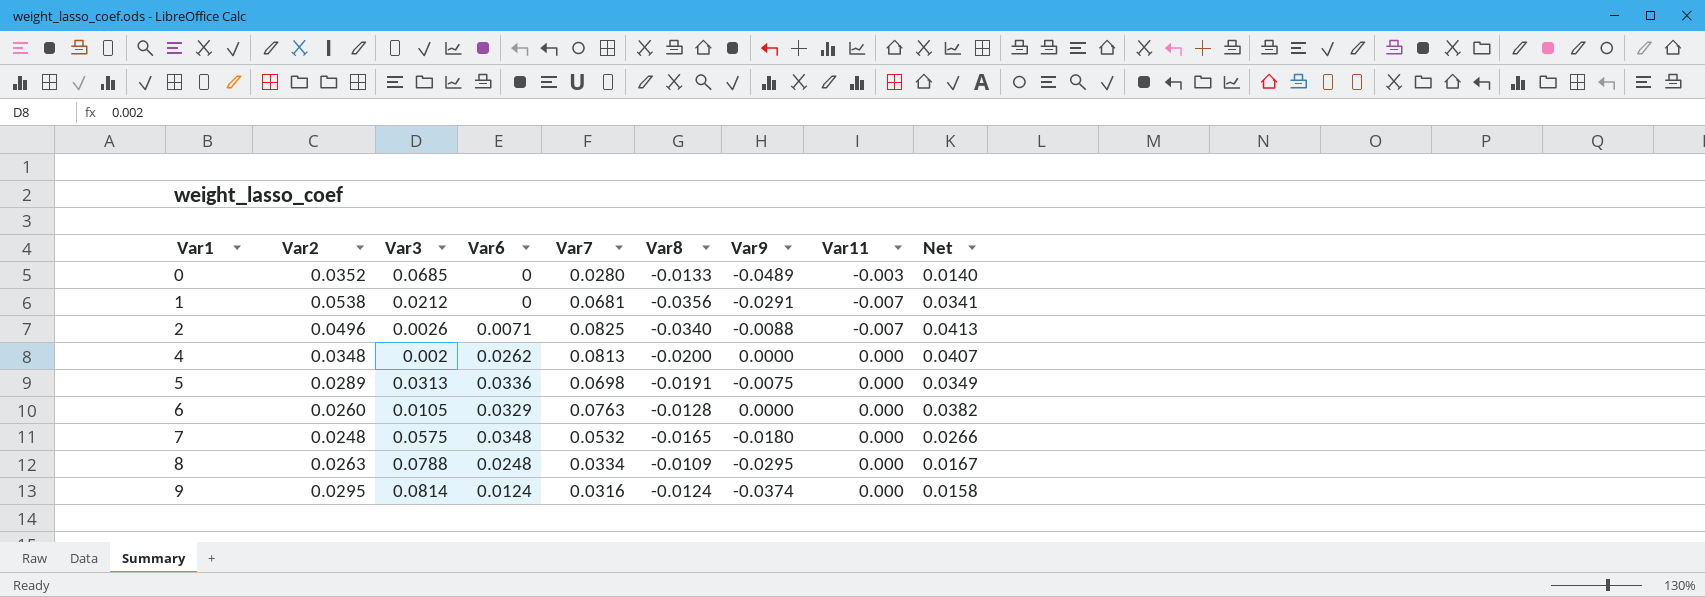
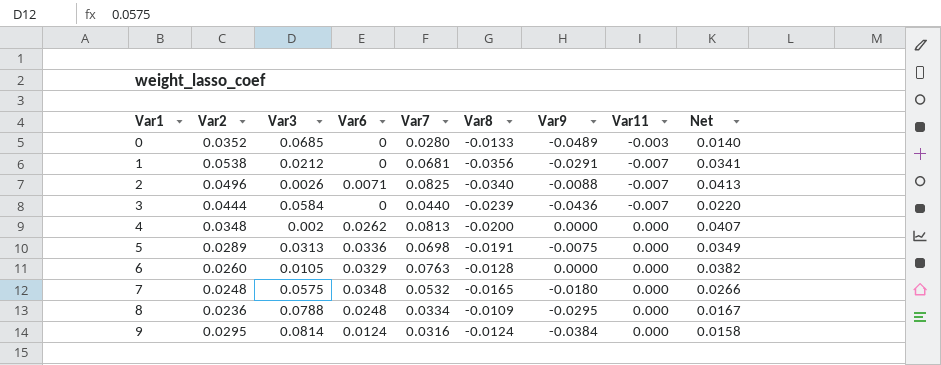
row 3: none -> 0.0444 | 0.0584 | 0 | 0.0440 | -0.0239 | -0.0436 | -0.007 | 0.0220
8 | Var2: 0.0263 -> 0.0236
9 | Var9: -0.0374 -> -0.0384

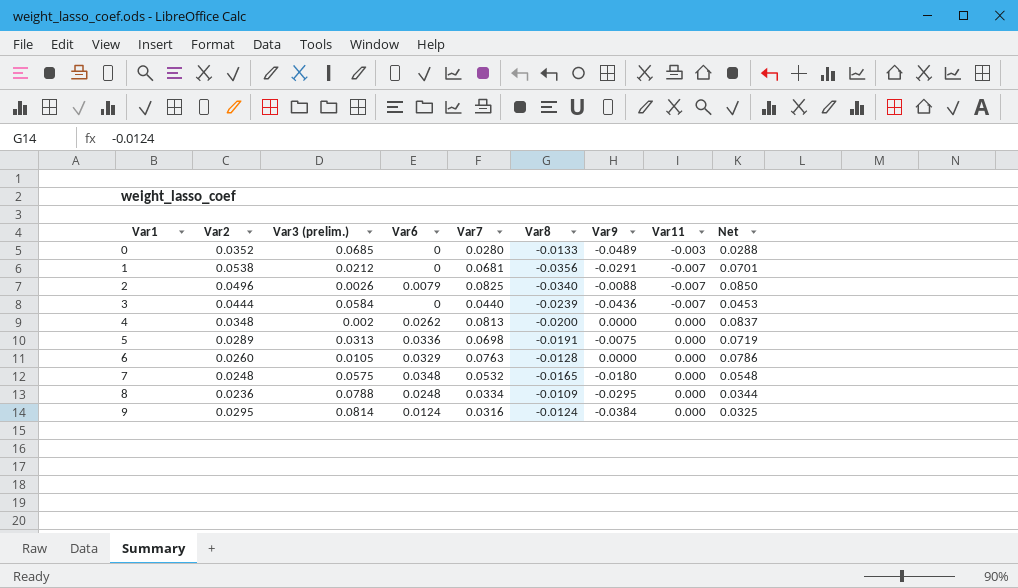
column name: Var3 -> Var3 (prelim.)
column Net | formula: [Var7] * 0.5 -> [Var7] * 1.03
2 | Var6: 0.0071 -> 0.0079

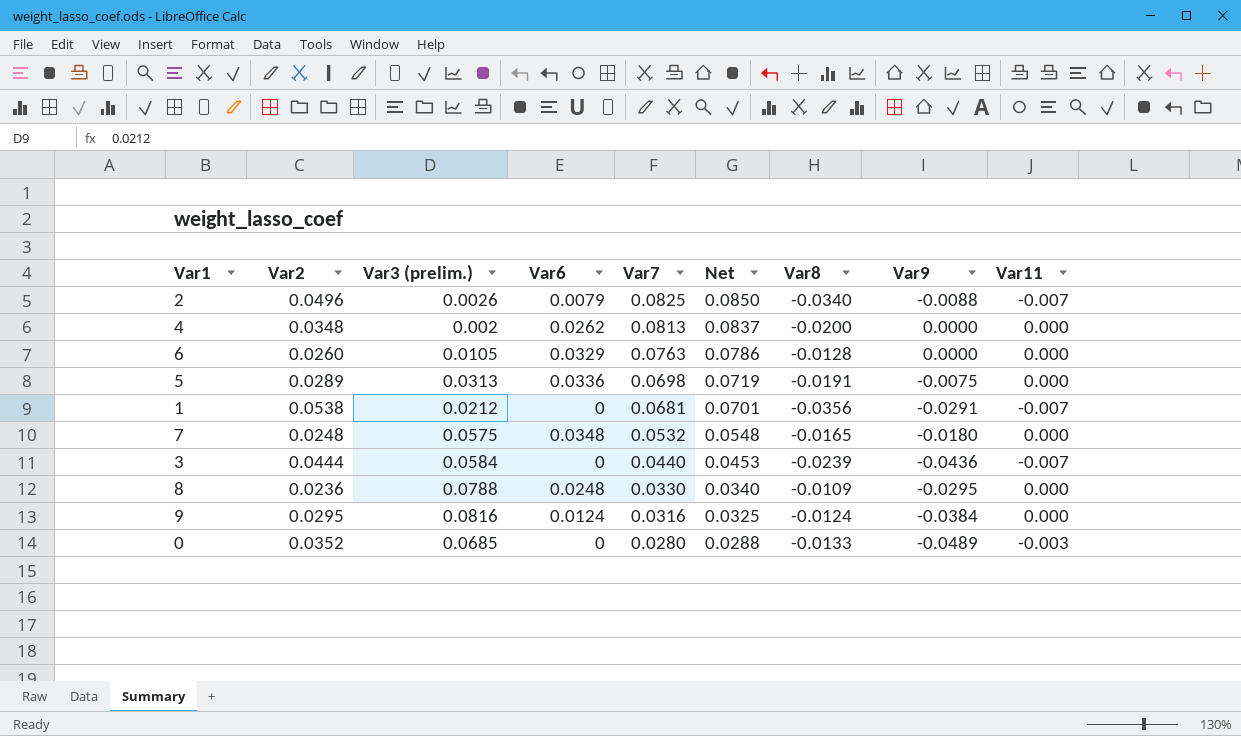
row order: Var1 ascending -> Var7 descending
column Net | position: 9 -> 6
8 | Var7: 0.0334 -> 0.0330
8 | Net: 0.0344 -> 0.0340
9 | Var3 (prelim.): 0.0814 -> 0.0816

